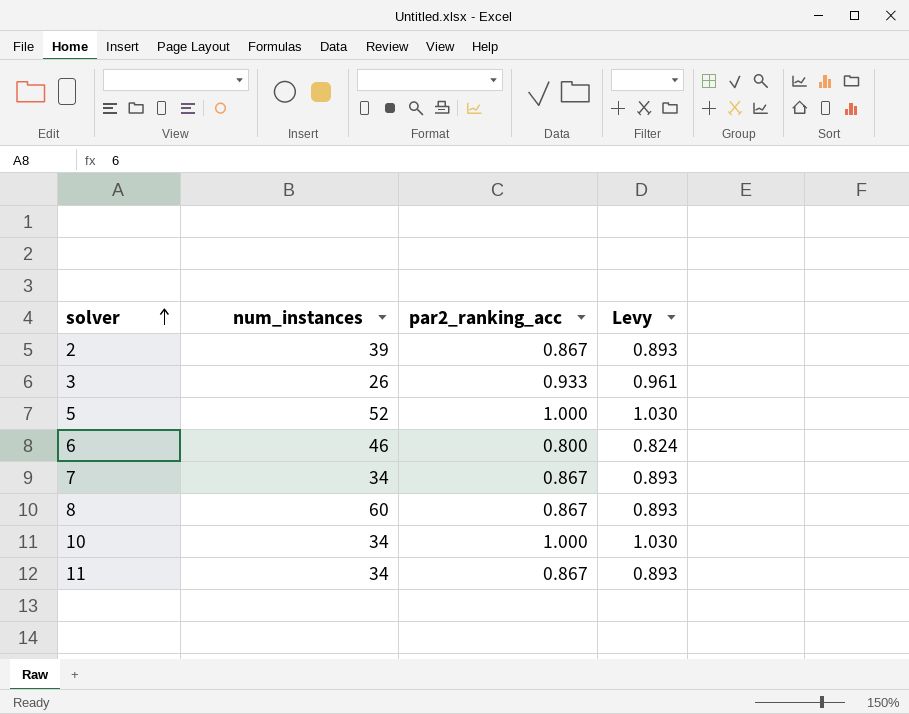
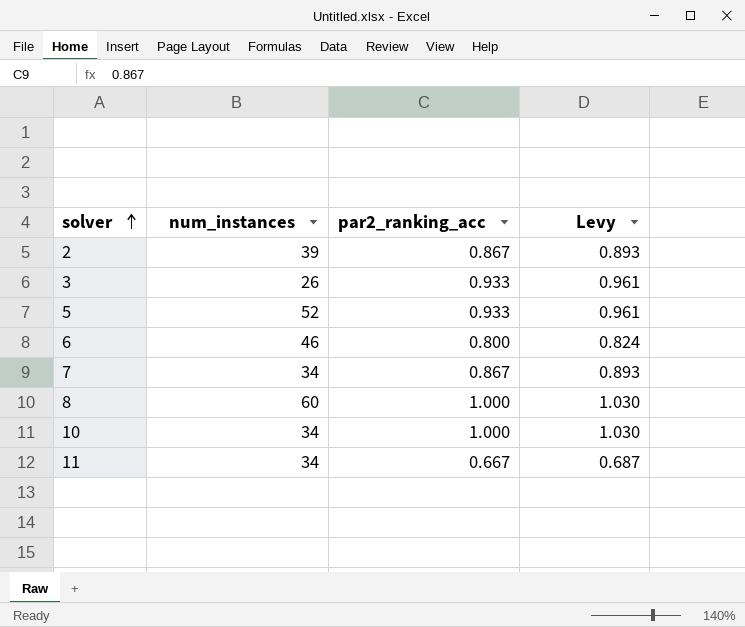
5 | par2_ranking_acc: 1.000 -> 0.933
5 | Levy: 1.030 -> 0.961
8 | par2_ranking_acc: 0.867 -> 1.000
8 | Levy: 0.893 -> 1.030
11 | par2_ranking_acc: 0.867 -> 0.667
11 | Levy: 0.893 -> 0.687

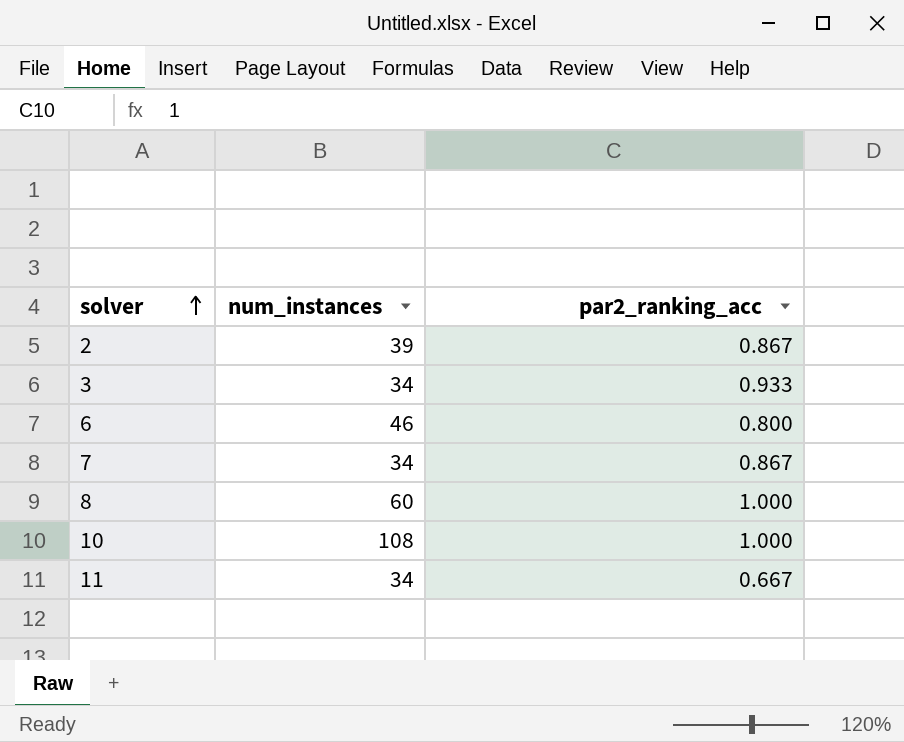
column Levy | formula: [par2_ranking_acc] * 1.03 -> none
row 5: 52 | 0.933 | 0.961 -> none
3 | num_instances: 26 -> 34
10 | num_instances: 34 -> 108

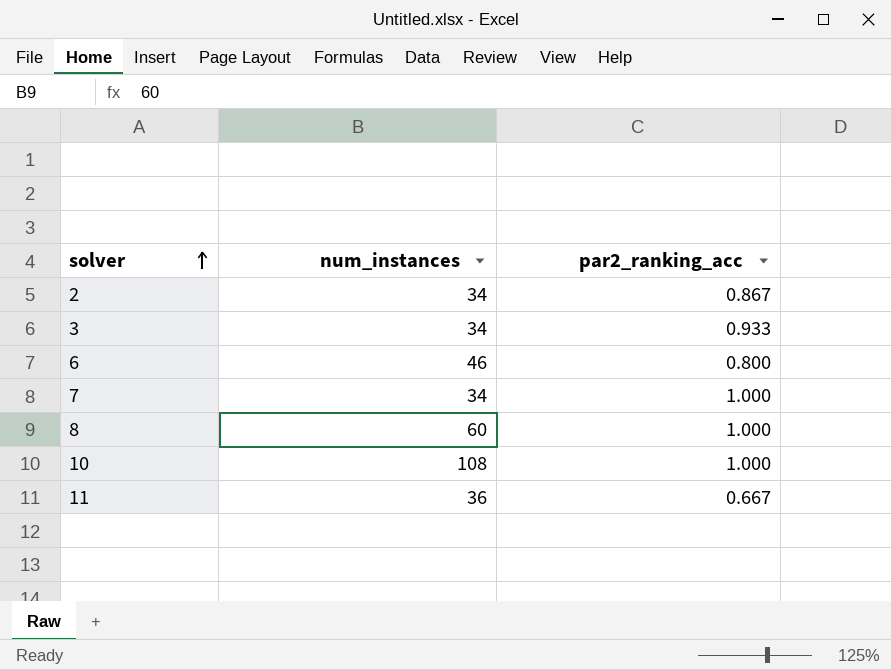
2 | num_instances: 39 -> 34
7 | par2_ranking_acc: 0.867 -> 1.000
11 | num_instances: 34 -> 36

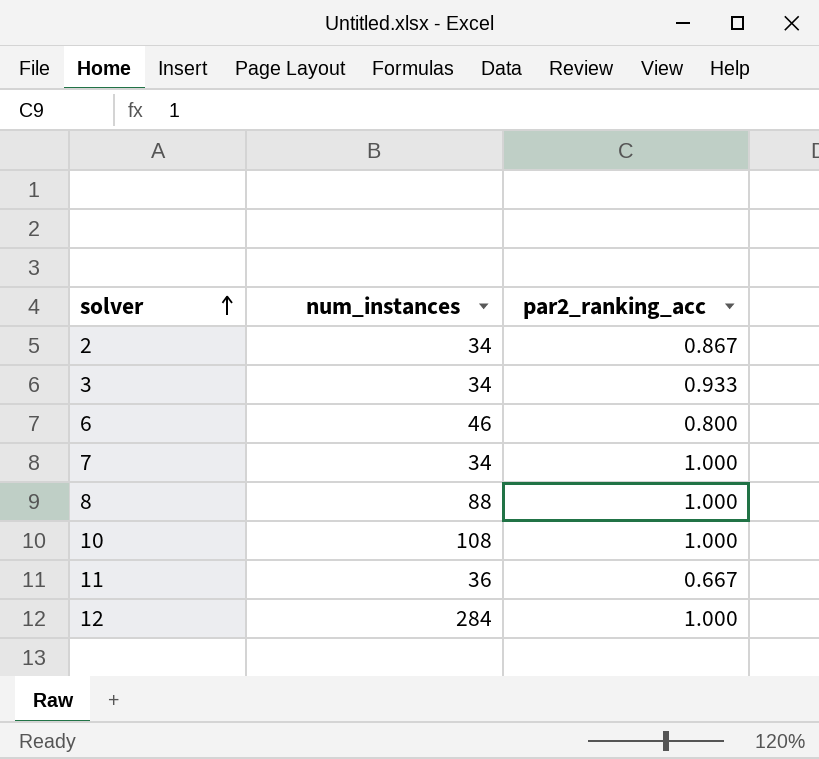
8 | num_instances: 60 -> 88
row 12: none -> 284 | 1.000

